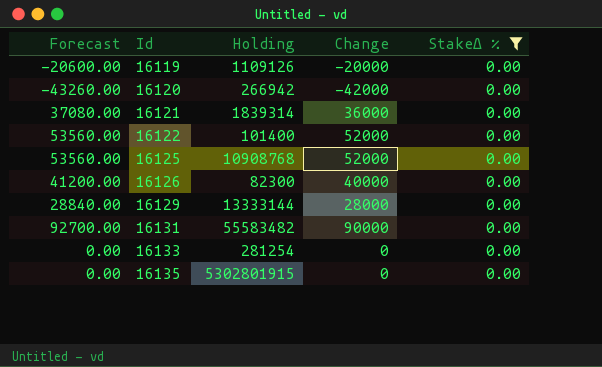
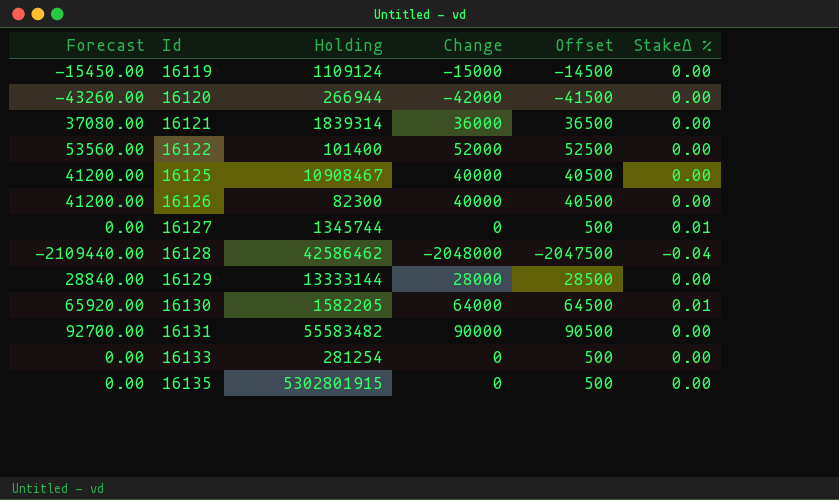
filter: StakeΔ % = 0.00 -> none
column Offset | formula: none -> [Change] + 500
16119 | Forecast: -20600.00 -> -15450.00
16119 | Holding: 1109126 -> 1109124
16119 | Change: -20000 -> -15000
16120 | Holding: 266942 -> 266944
16125 | Forecast: 53560.00 -> 41200.00
16125 | Holding: 10908768 -> 10908467
16125 | Change: 52000 -> 40000

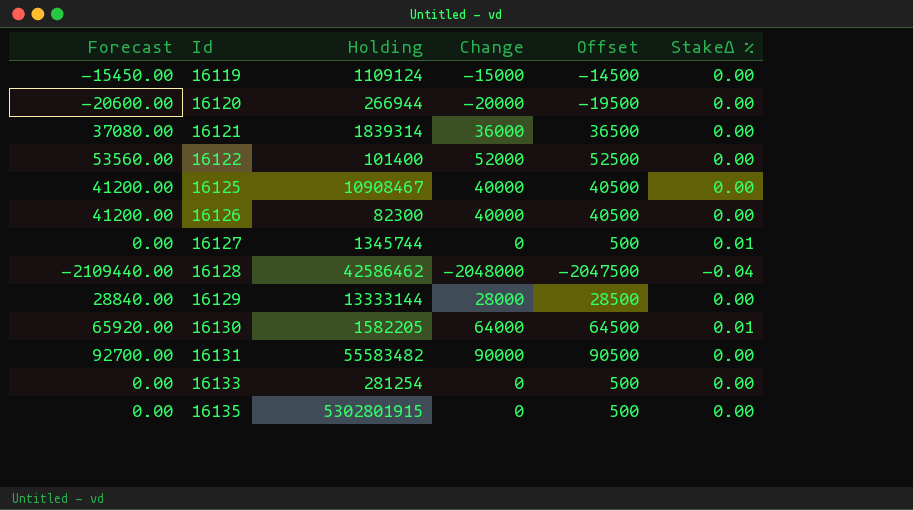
16120 | Forecast: -43260.00 -> -20600.00
16120 | Change: -42000 -> -20000
16120 | Offset: -41500 -> -19500

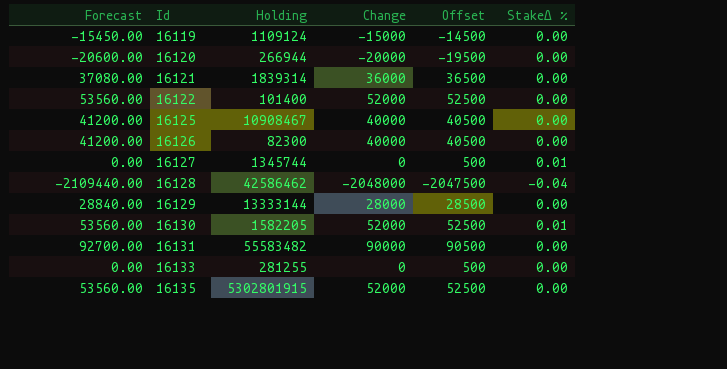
16130 | Forecast: 65920.00 -> 53560.00
16130 | Change: 64000 -> 52000
16130 | Offset: 64500 -> 52500
16133 | Holding: 281254 -> 281255
16135 | Forecast: 0.00 -> 53560.00
16135 | Change: 0 -> 52000
16135 | Offset: 500 -> 52500

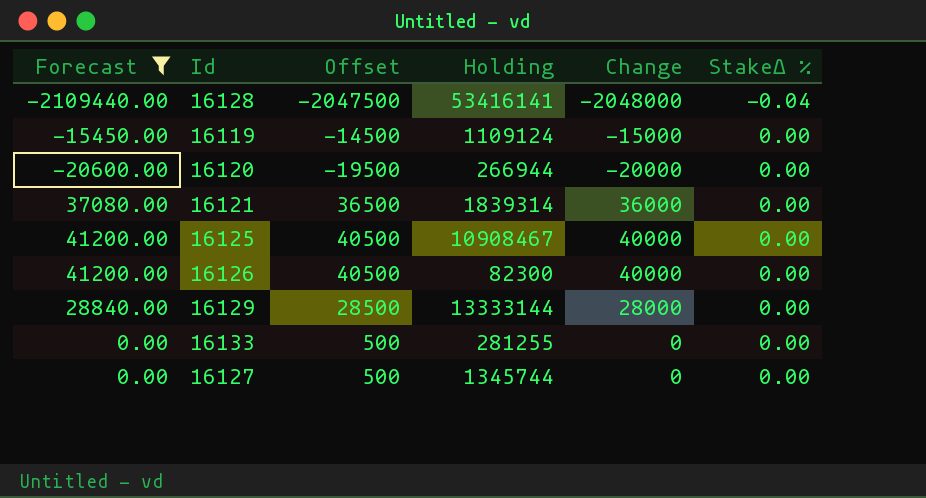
filter: none -> Forecast <= 41200.00
row order: Id ascending -> StakeΔ % ascending
column Offset | position: 5 -> 3
16128 | Holding: 42586462 -> 53416141
16127 | StakeΔ %: 0.01 -> 0.00

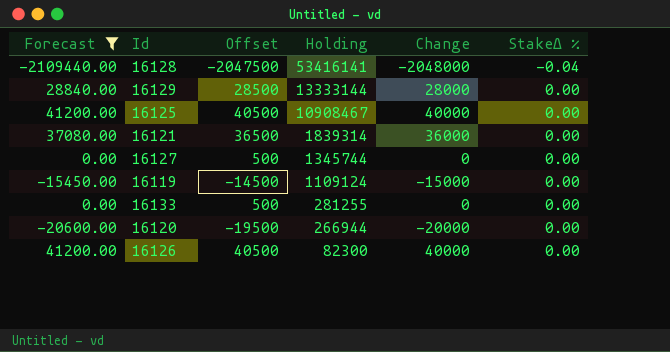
row order: StakeΔ % ascending -> Holding descending

